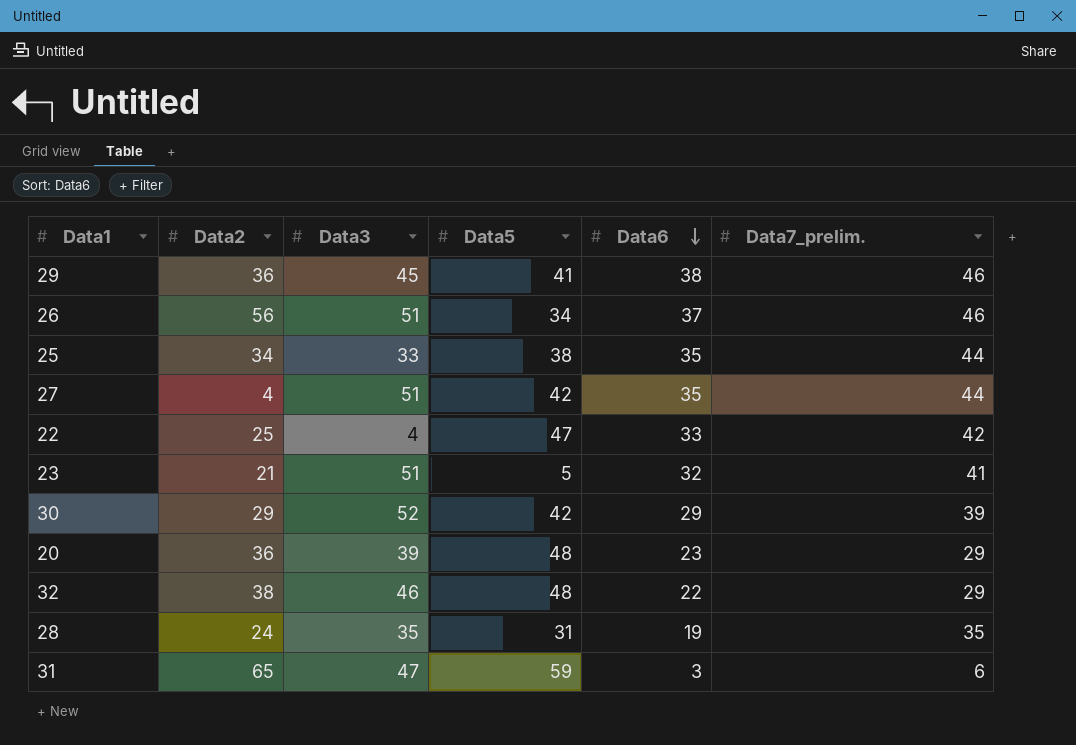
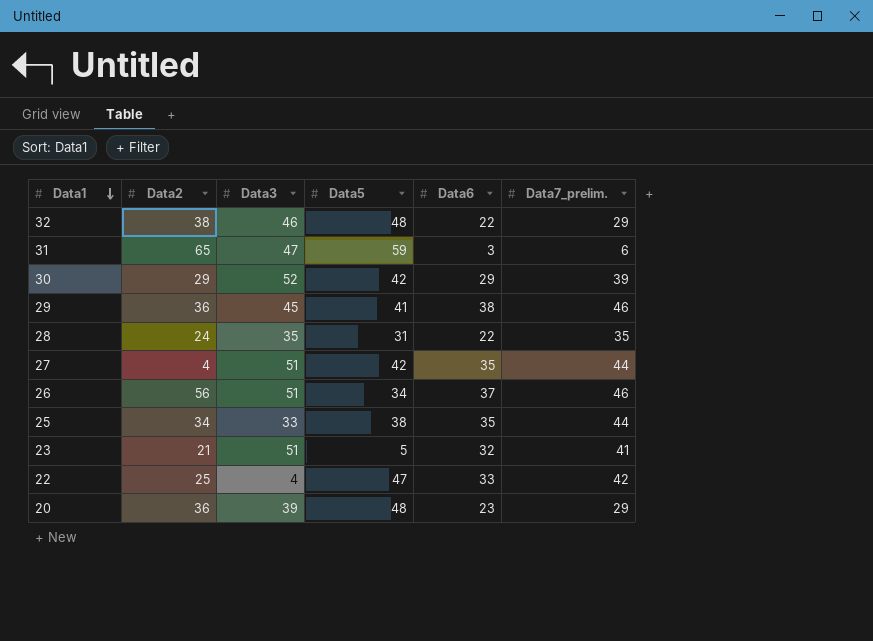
row order: Data6 descending -> Data1 descending
28 | Data6: 19 -> 22

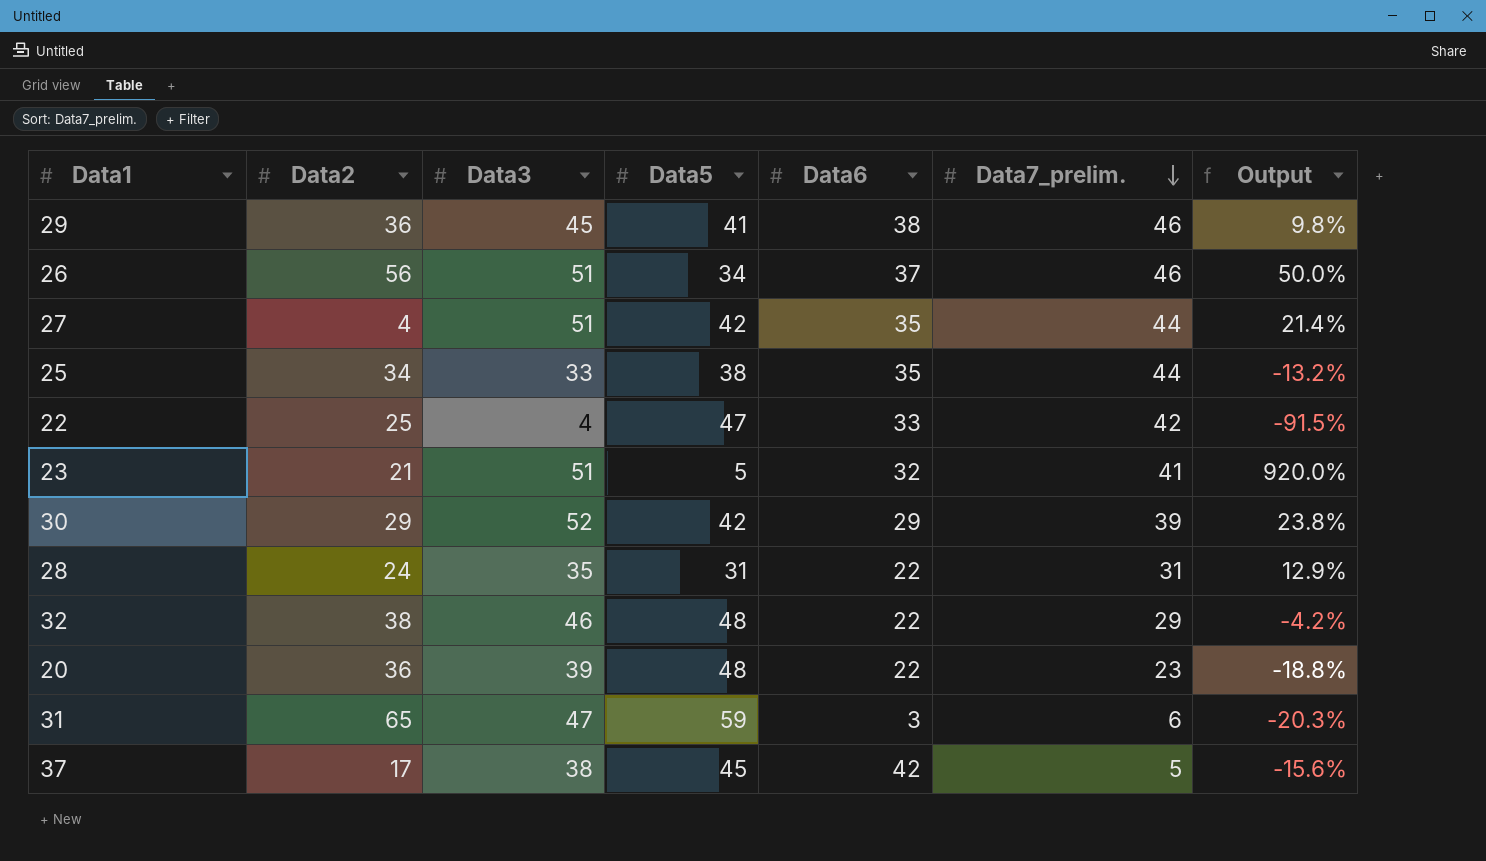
row order: Data1 descending -> Data7_prelim. descending
column Output | formula: none -> ([Data3] - [Data5]) / [Data5]
28 | Data7_prelim.: 35 -> 31
20 | Data6: 23 -> 22
20 | Data7_prelim.: 29 -> 23
row 37: none -> 17 | 38 | 45 | 42 | 5 | -15.6%

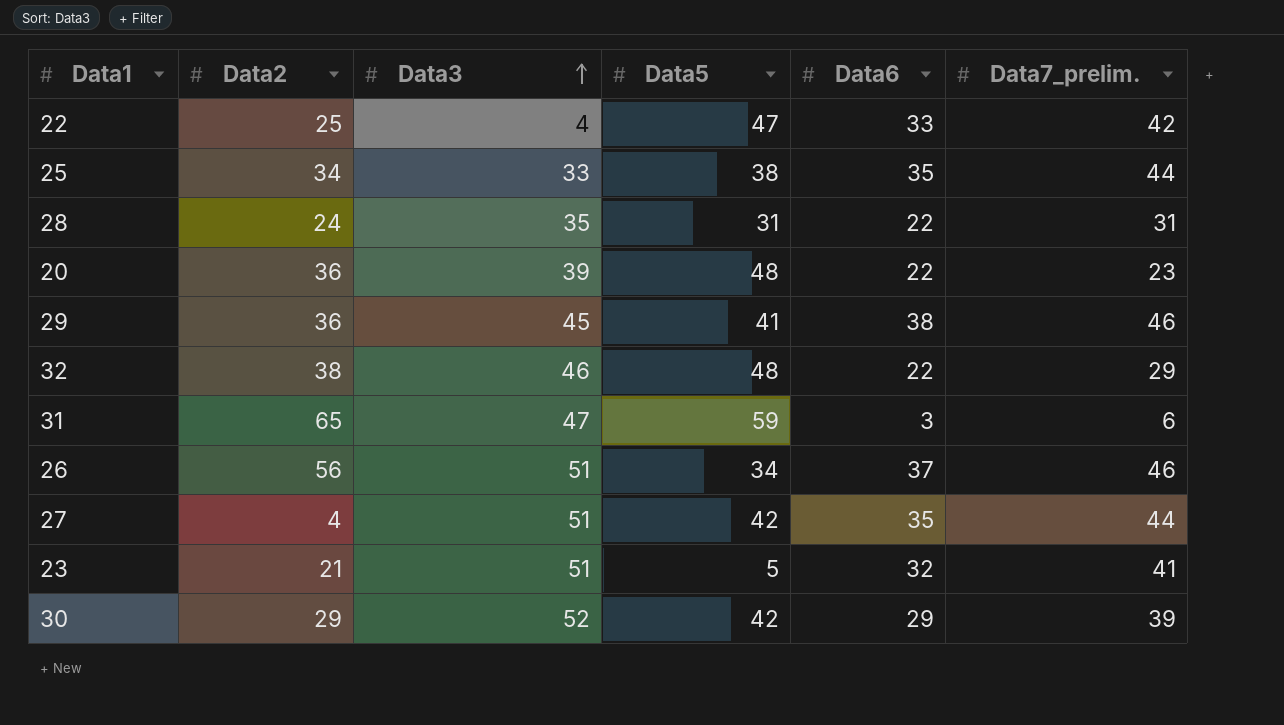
row order: Data7_prelim. descending -> Data3 ascending
column Output | formula: ([Data3] - [Data5]) / [Data5] -> none
row 37: 17 | 38 | 45 | 42 | 5 | -15.6% -> none

